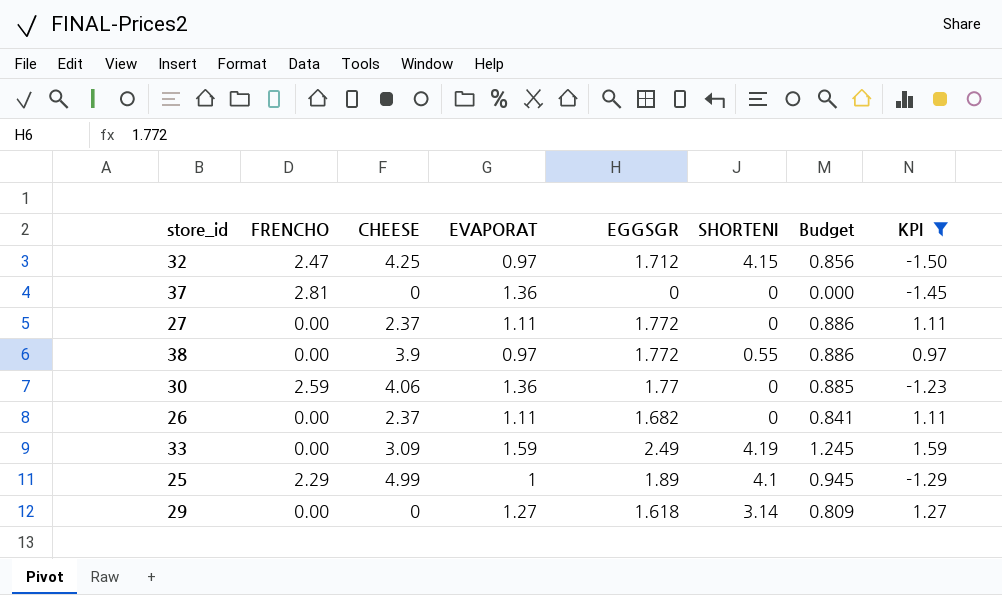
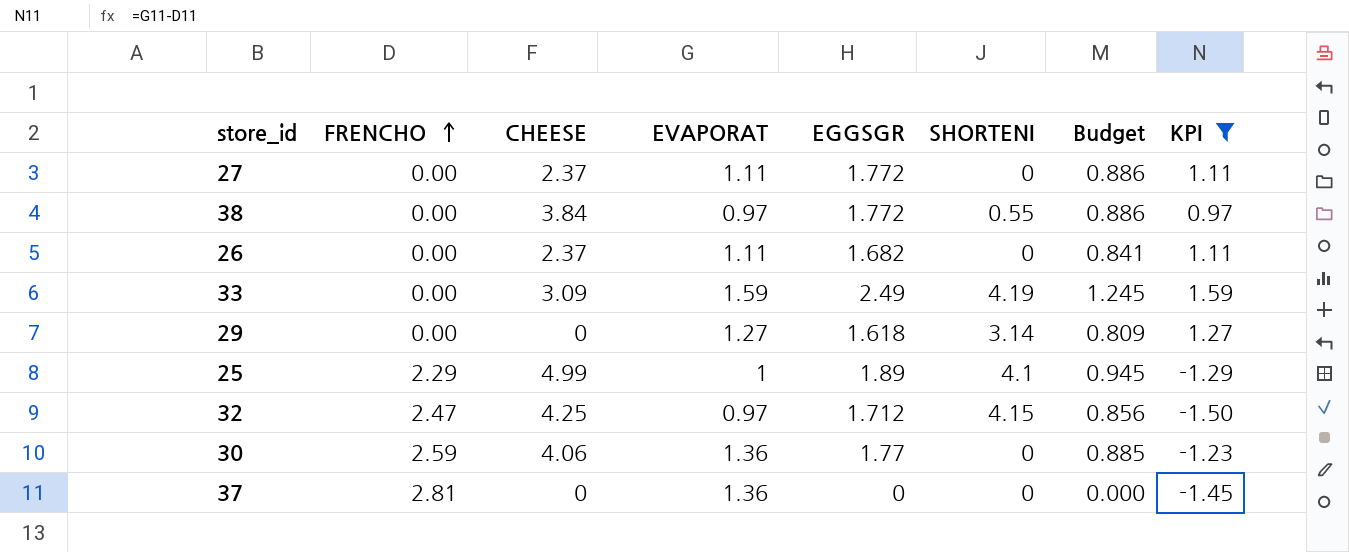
row order: none -> FRENCHO ascending
38 | CHEESE: 3.9 -> 3.84

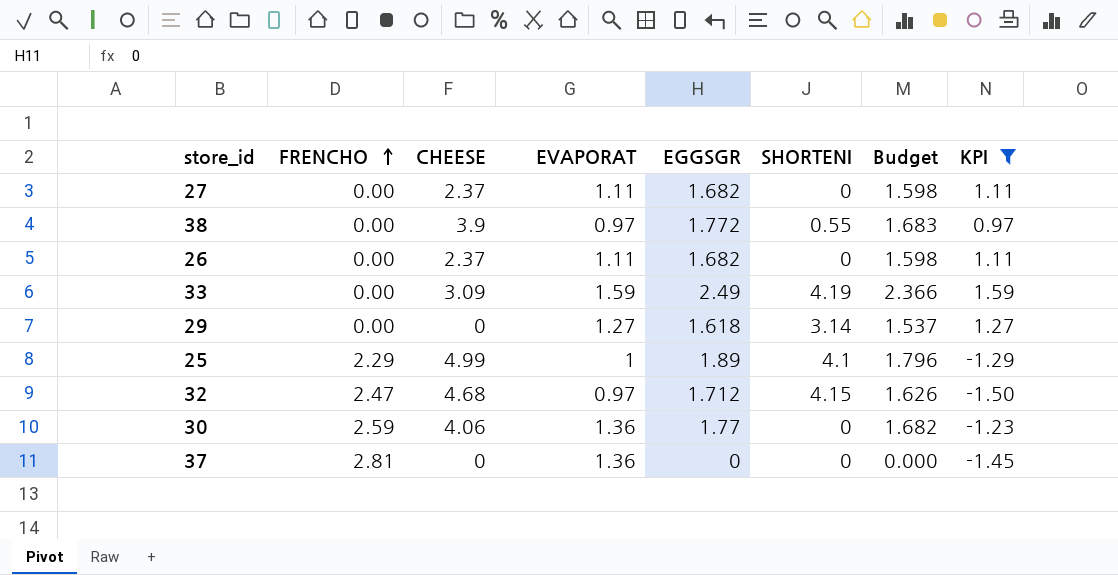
column Budget | formula: [EGGSGR] * 0.5 -> [EGGSGR] * 0.95
27 | EGGSGR: 1.772 -> 1.682
38 | CHEESE: 3.84 -> 3.9
32 | CHEESE: 4.25 -> 4.68

